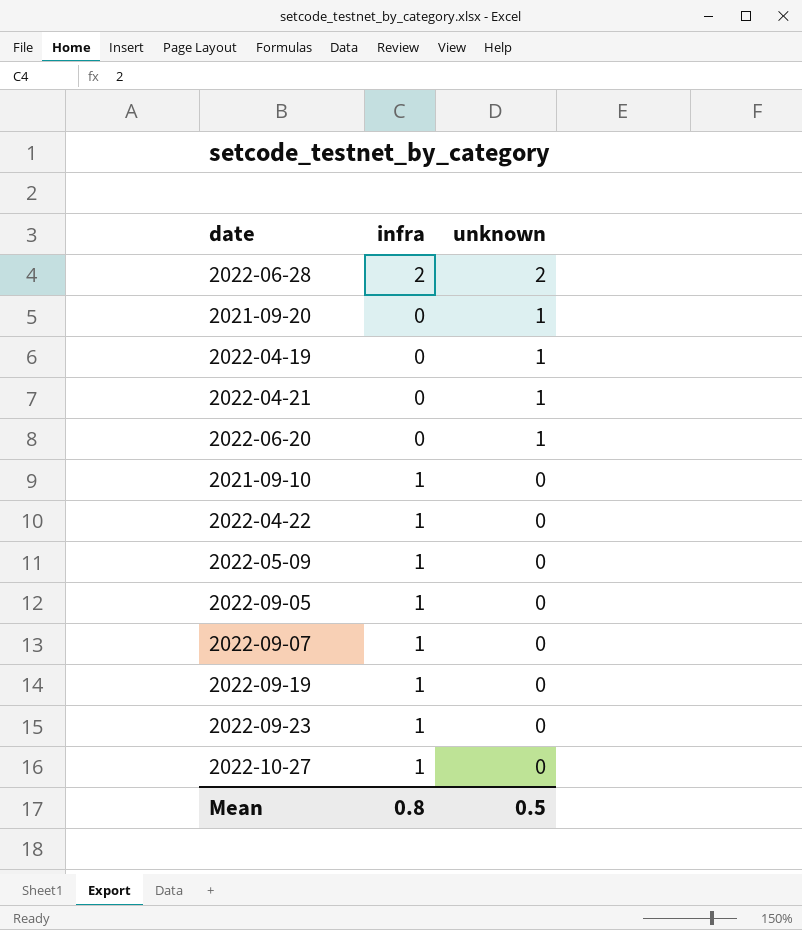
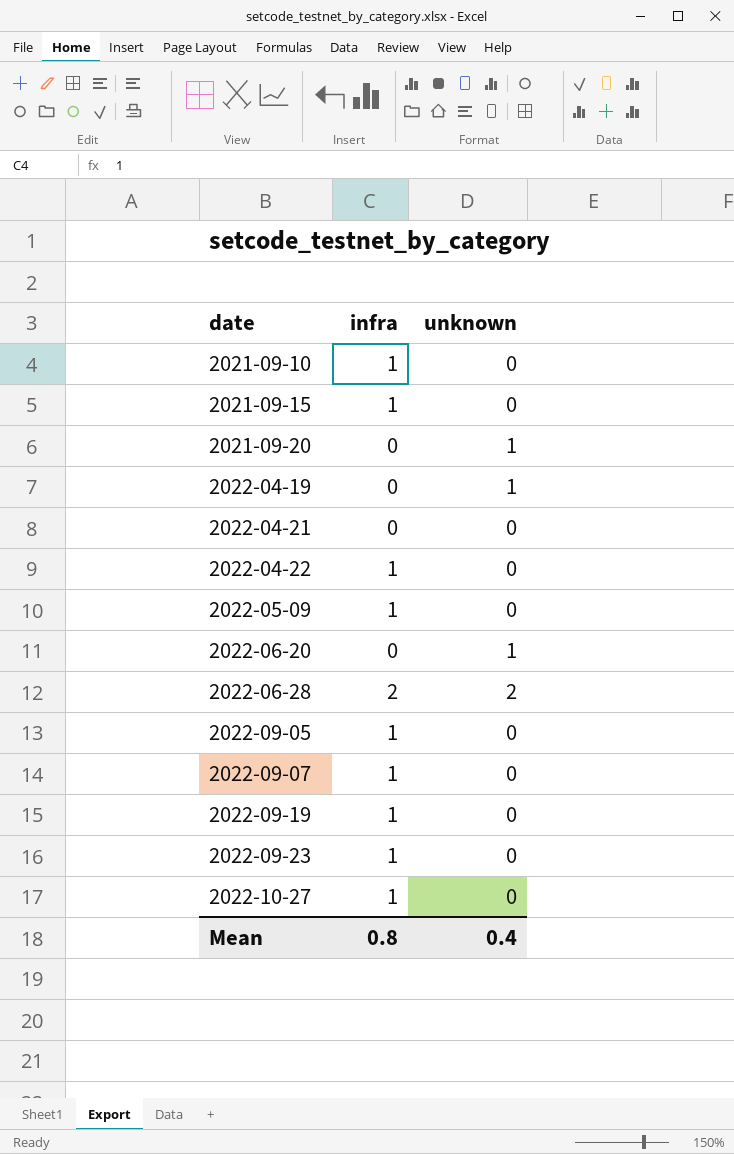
row order: unknown descending -> date ascending
row 2021-09-15: none -> 1 | 0
2022-04-21 | unknown: 1 -> 0
Mean | unknown: 0.5 -> 0.4

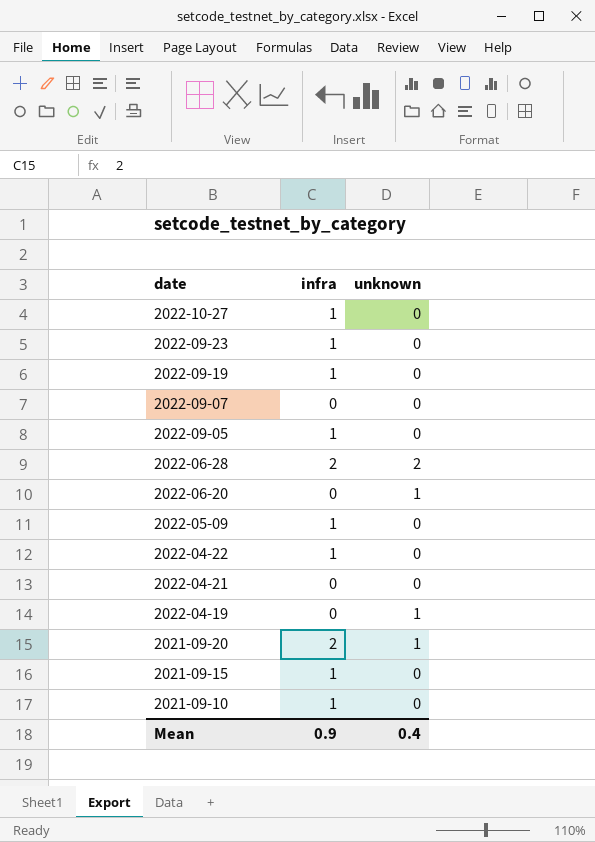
row order: date ascending -> date descending
2022-09-07 | infra: 1 -> 0
2021-09-20 | infra: 0 -> 2
Mean | infra: 0.8 -> 0.9

